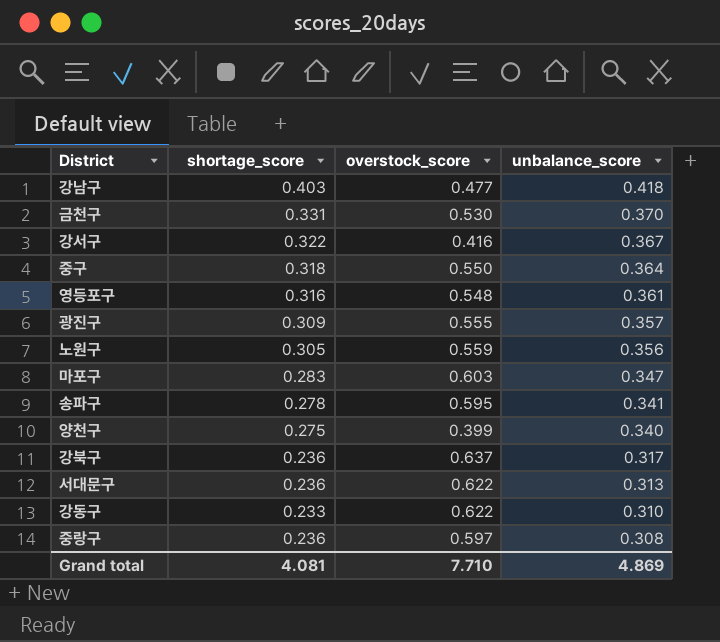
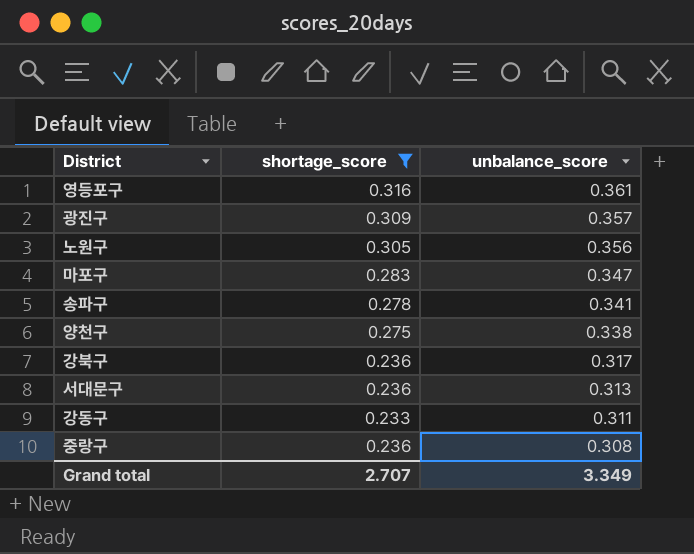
filter: none -> shortage_score <= 0.316
column overstock_score | position: 3 -> none
양천구 | unbalance_score: 0.340 -> 0.338
강동구 | unbalance_score: 0.310 -> 0.311
Grand total | shortage_score: 4.081 -> 2.707
Grand total | unbalance_score: 4.869 -> 3.349

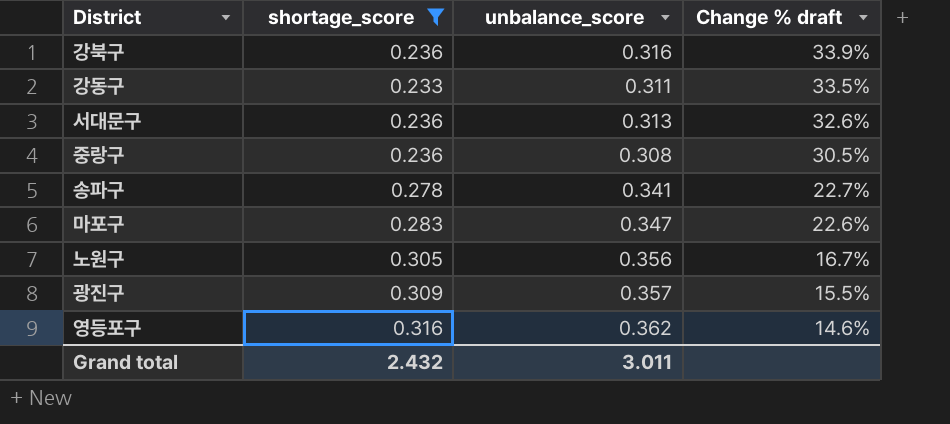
row order: unbalance_score descending -> Change % draft descending
column Change % draft | formula: none -> ([unbalance_score] - [shortage_score]) / [shortage_score]
row 양천구: 0.275 | 0.338 -> none
강북구 | unbalance_score: 0.317 -> 0.316
영등포구 | unbalance_score: 0.361 -> 0.362
Grand total | shortage_score: 2.707 -> 2.432
Grand total | unbalance_score: 3.349 -> 3.011

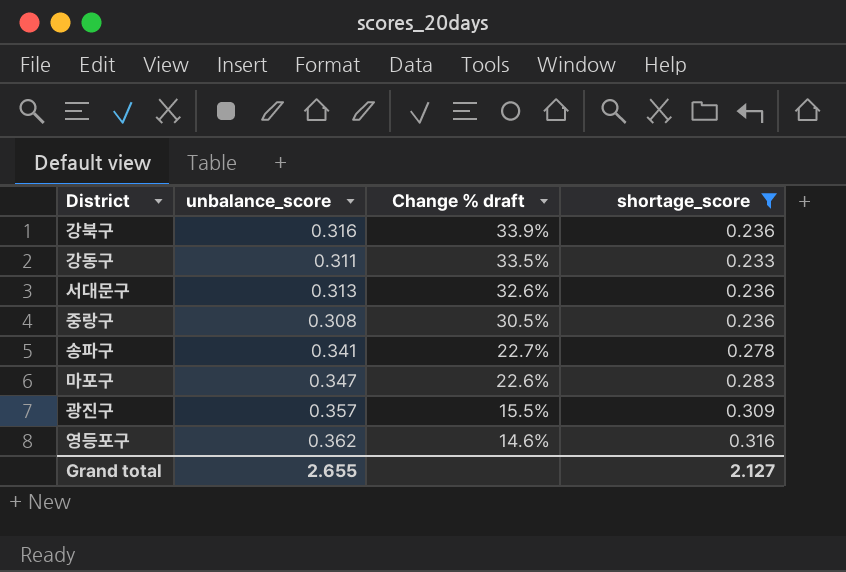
column shortage_score | position: 2 -> 4
row 노원구: 0.305 | 0.356 | 16.7% -> none
Grand total | unbalance_score: 3.011 -> 2.655
Grand total | shortage_score: 2.432 -> 2.127

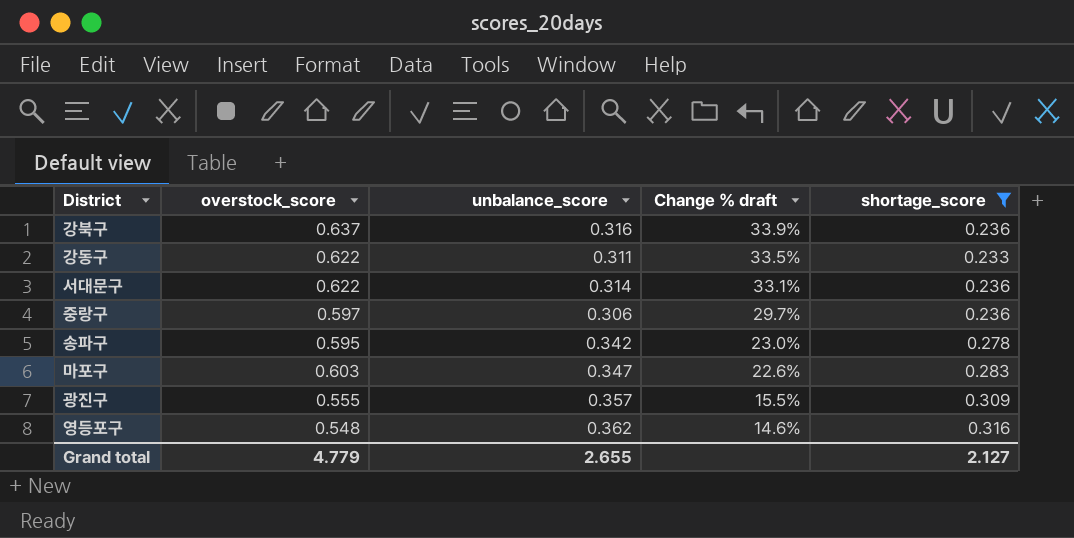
column overstock_score | position: none -> 2
서대문구 | unbalance_score: 0.313 -> 0.314
서대문구 | Change % draft: 32.6% -> 33.1%
중랑구 | unbalance_score: 0.308 -> 0.306
중랑구 | Change % draft: 30.5% -> 29.7%
송파구 | unbalance_score: 0.341 -> 0.342
송파구 | Change % draft: 22.7% -> 23.0%

